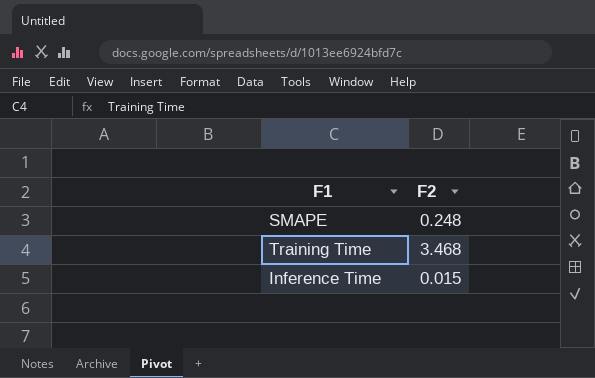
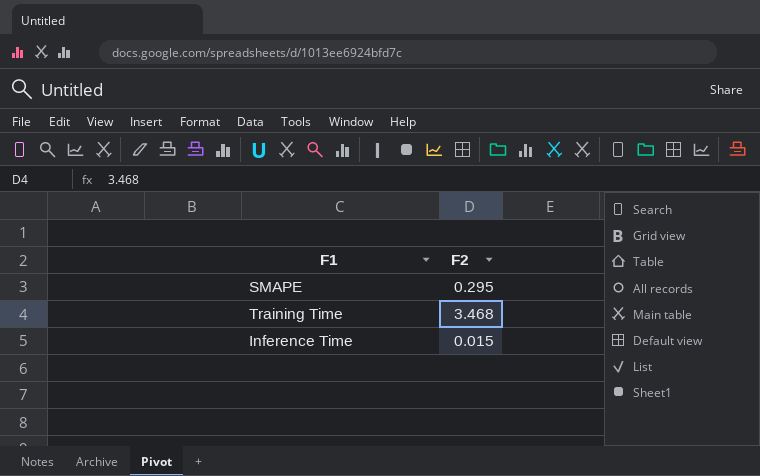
SMAPE | F2: 0.248 -> 0.295

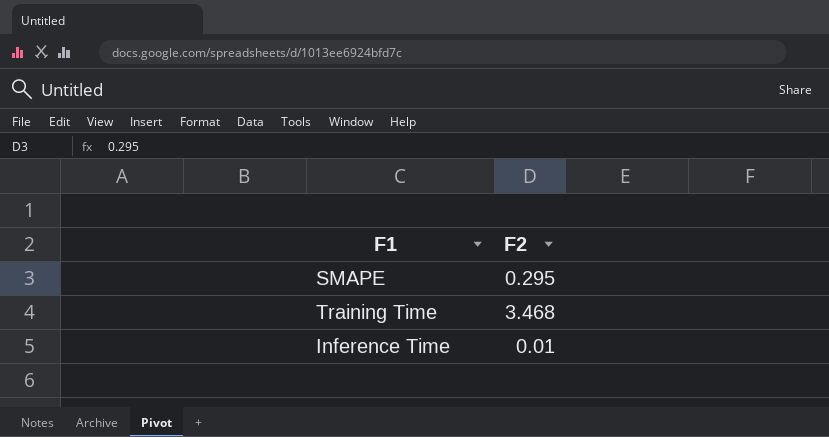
Inference Time | F2: 0.015 -> 0.01

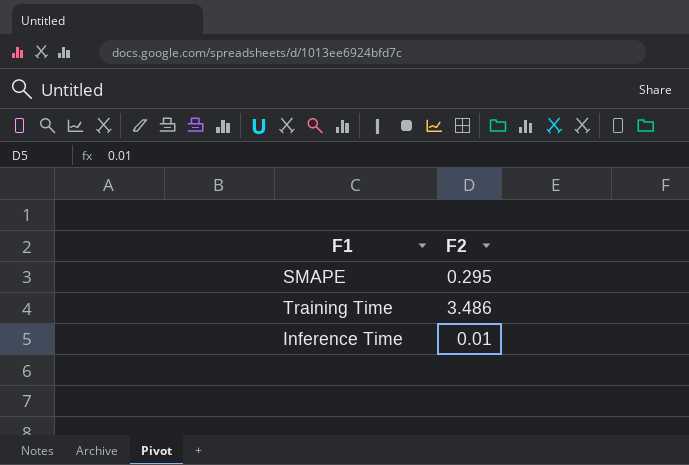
Training Time | F2: 3.468 -> 3.486

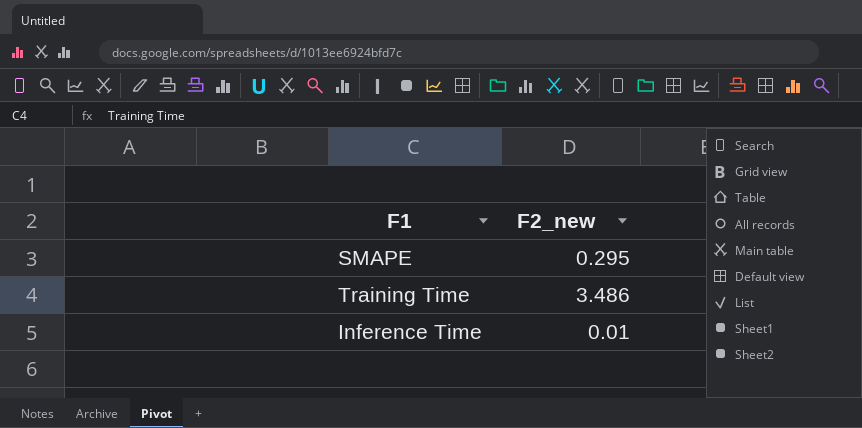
column name: F2 -> F2_new

